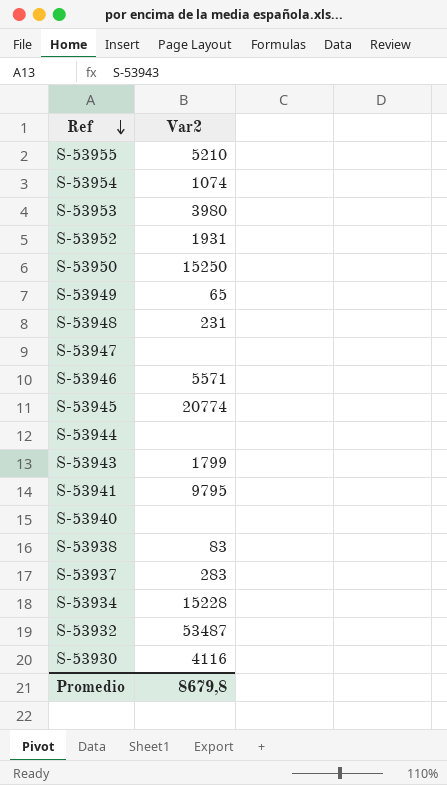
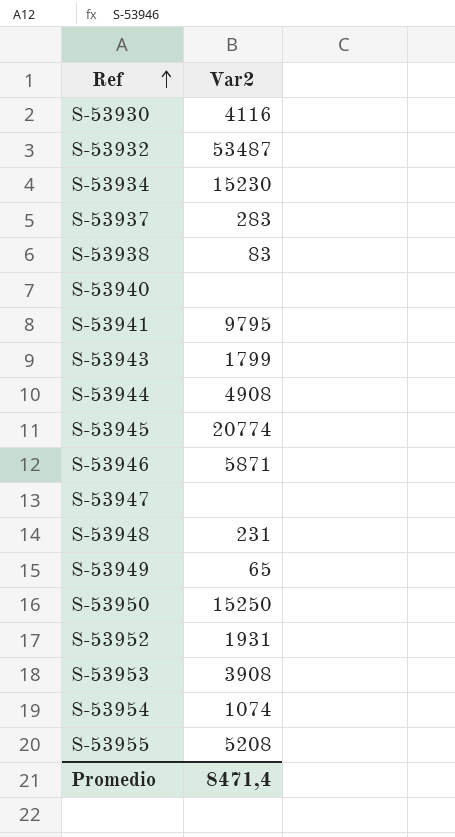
row order: Ref descending -> Ref ascending
S-53934 | Var2: 15228 -> 15230
S-53944 | Var2: none -> 4908
S-53946 | Var2: 5571 -> 5871
S-53953 | Var2: 3980 -> 3908
S-53955 | Var2: 5210 -> 5208
Promedio | Var2: 8679,8 -> 8471,4

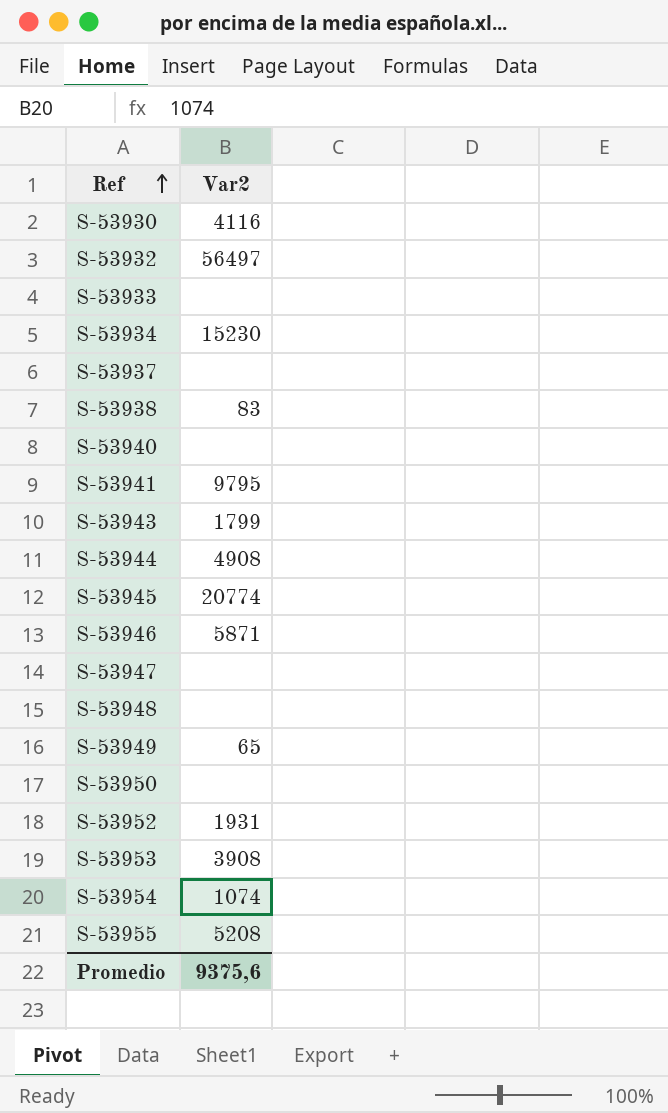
S-53932 | Var2: 53487 -> 56497
row S-53933: none -> none
S-53937 | Var2: 283 -> none
S-53948 | Var2: 231 -> none
S-53950 | Var2: 15250 -> none
Promedio | Var2: 8471,4 -> 9375,6

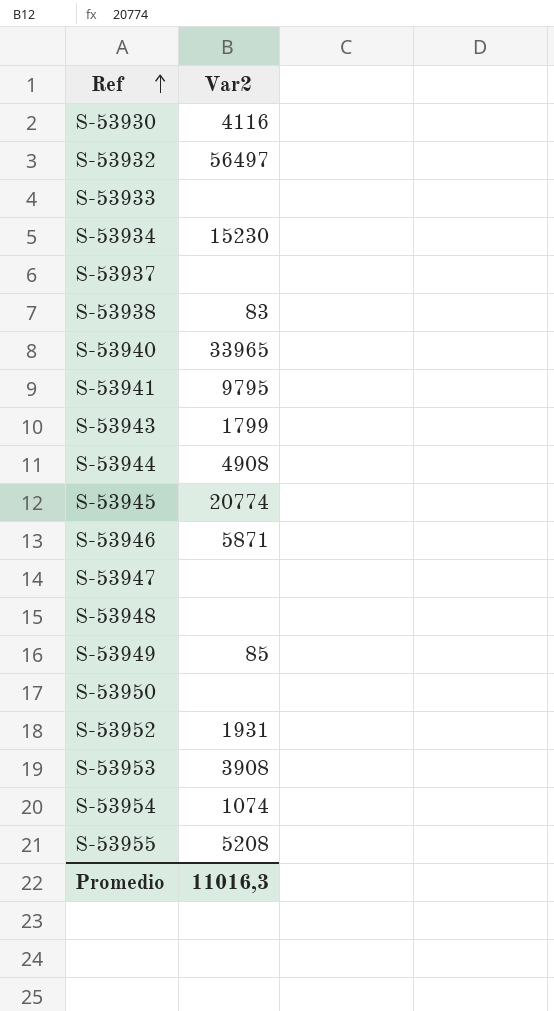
S-53940 | Var2: none -> 33965
S-53949 | Var2: 65 -> 85
Promedio | Var2: 9375,6 -> 11016,3

